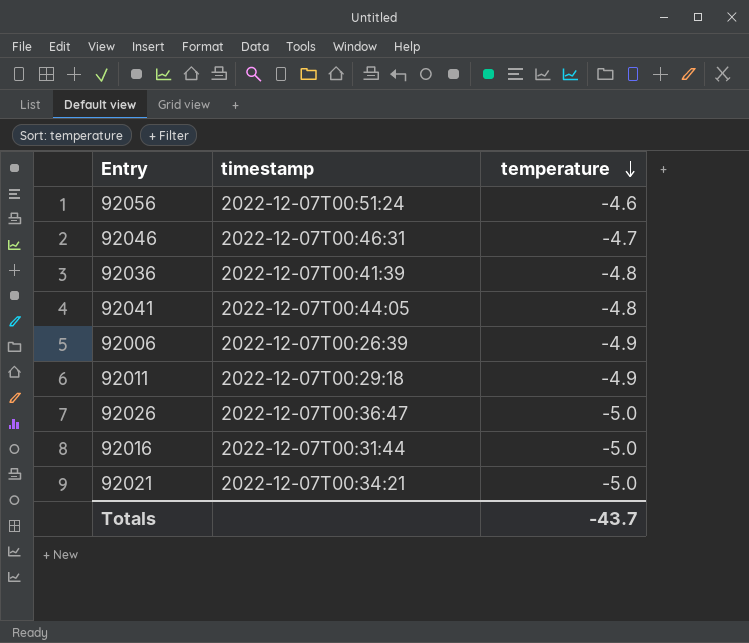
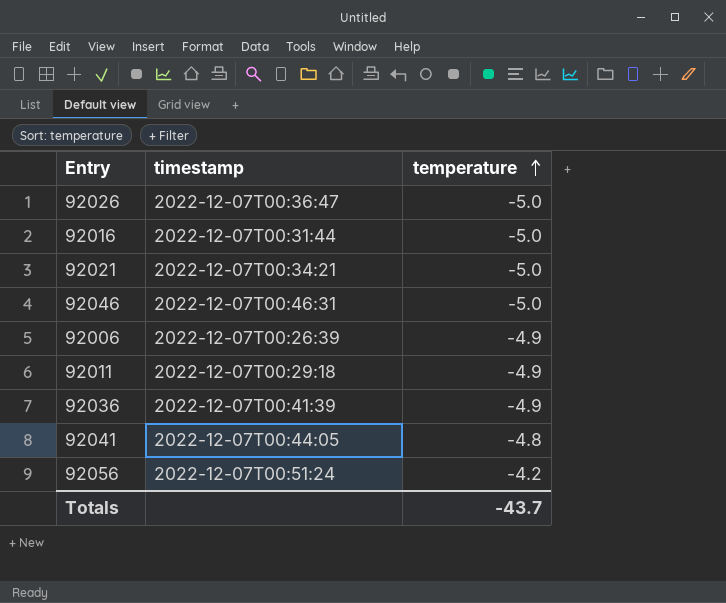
row order: temperature descending -> temperature ascending
92046 | temperature: -4.7 -> -5.0
92036 | temperature: -4.8 -> -4.9
92056 | temperature: -4.6 -> -4.2

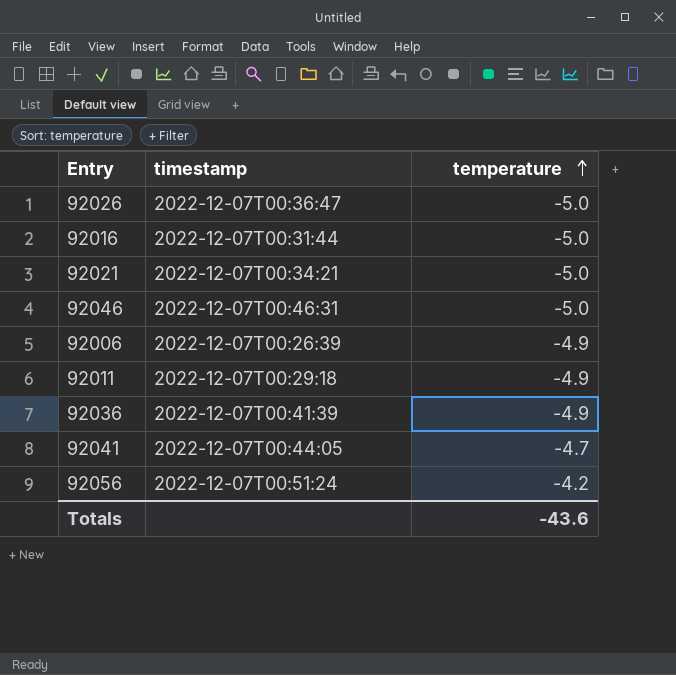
92041 | temperature: -4.8 -> -4.7
Totals | temperature: -43.7 -> -43.6

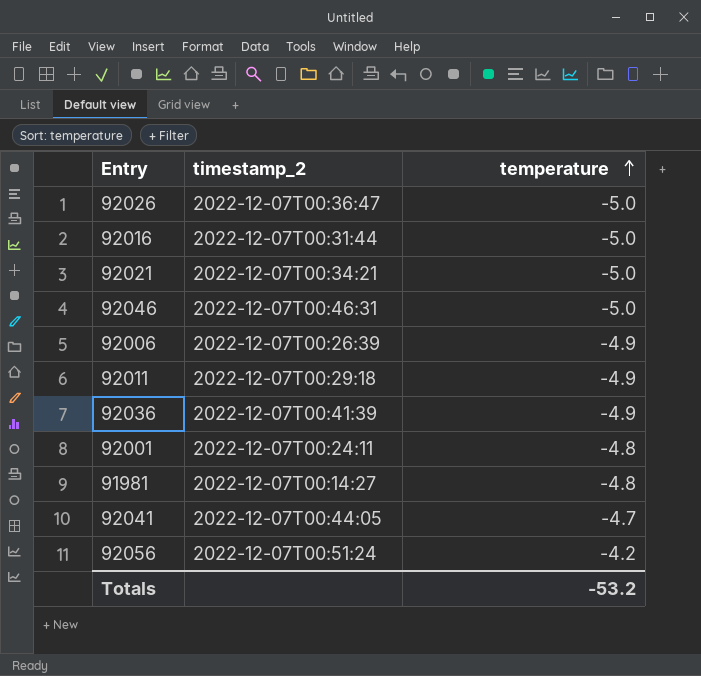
column name: timestamp -> timestamp_2
row 92001: none -> 2022-12-07T00:24:11 | -4.8
row 91981: none -> 2022-12-07T00:14:27 | -4.8
Totals | temperature: -43.6 -> -53.2

